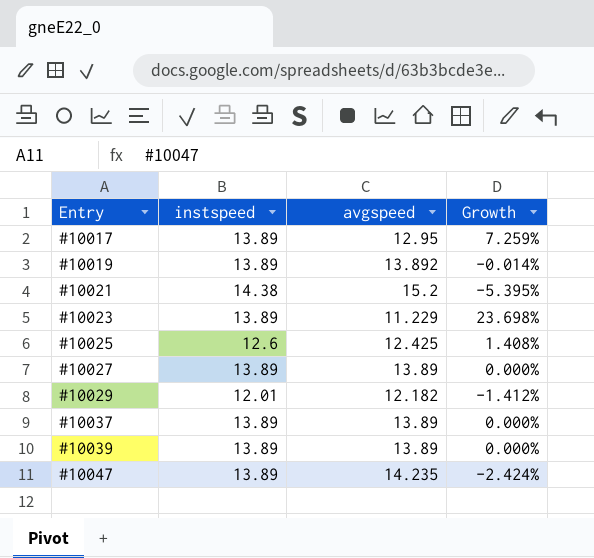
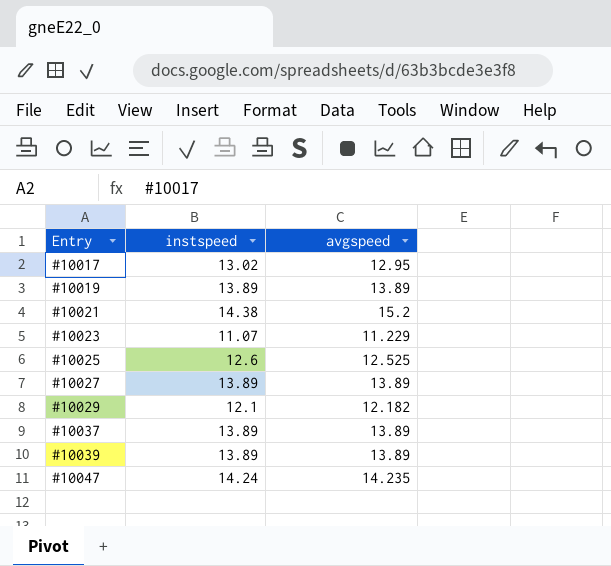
column Growth | formula: ([instspeed] - [avgspeed]) / [avgspeed] -> none
#10017 | instspeed: 13.89 -> 13.02
#10019 | avgspeed: 13.892 -> 13.89
#10023 | instspeed: 13.89 -> 11.07
#10025 | avgspeed: 12.425 -> 12.525
#10029 | instspeed: 12.01 -> 12.1
#10047 | instspeed: 13.89 -> 14.24

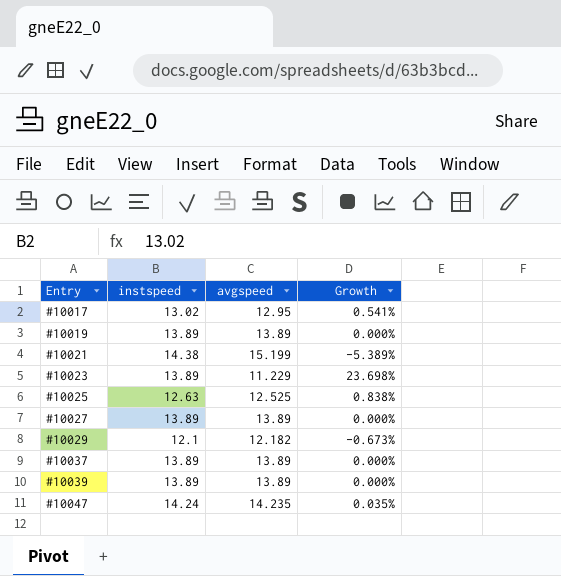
column Growth | formula: none -> ([instspeed] - [avgspeed]) / [avgspeed]
#10021 | avgspeed: 15.2 -> 15.199
#10023 | instspeed: 11.07 -> 13.89
#10025 | instspeed: 12.6 -> 12.63

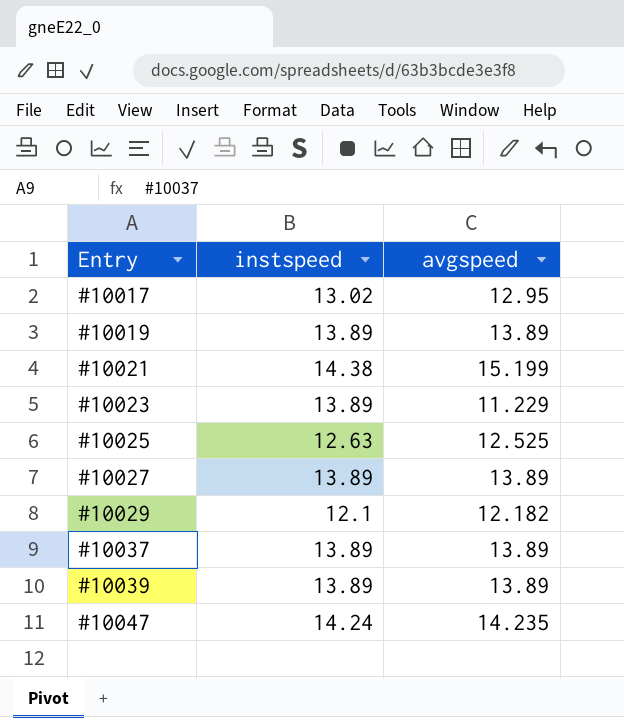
column Growth | formula: ([instspeed] - [avgspeed]) / [avgspeed] -> none

